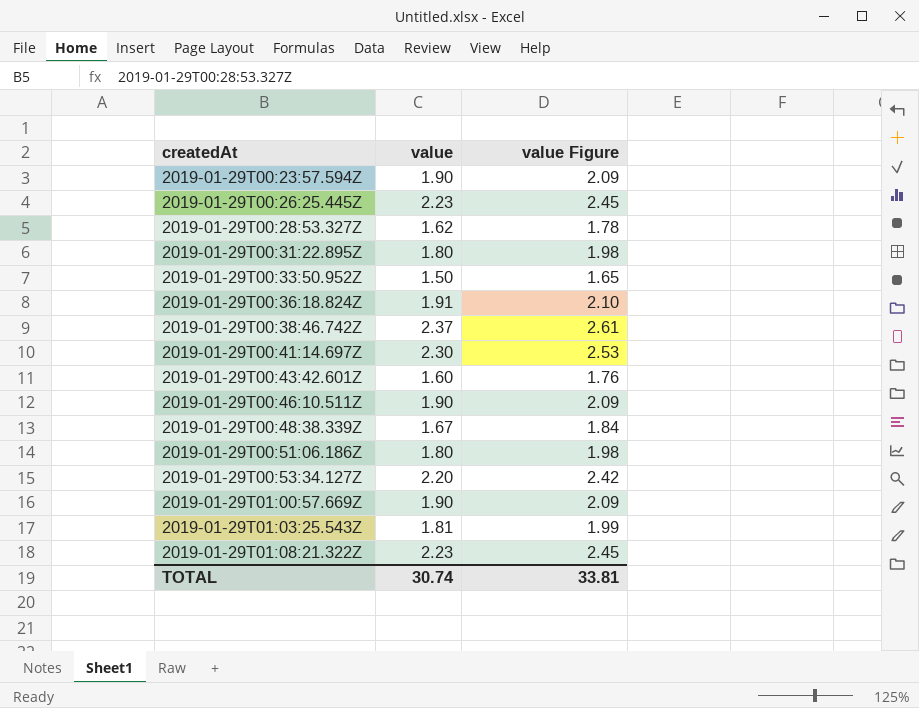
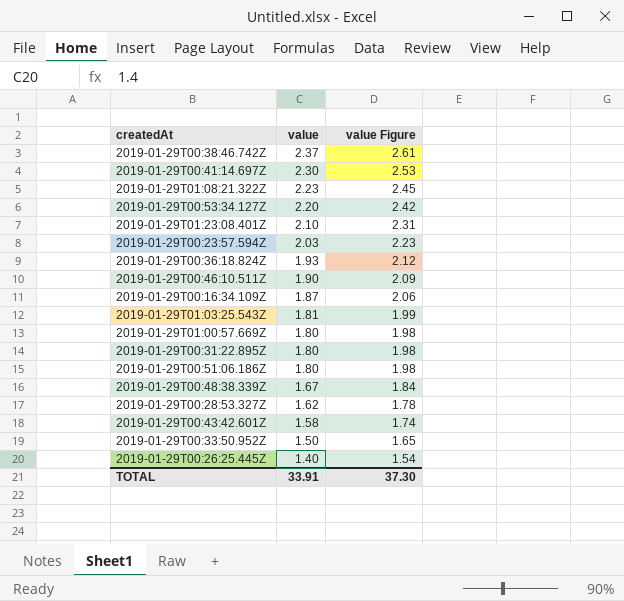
row order: createdAt ascending -> value descending
row 2019-01-29T01:23:08.401Z: none -> 2.10 | 2.31
2019-01-29T00:23:57.594Z | value: 1.90 -> 2.03
2019-01-29T00:23:57.594Z | value Figure: 2.09 -> 2.23
2019-01-29T00:36:18.824Z | value: 1.91 -> 1.93
2019-01-29T00:36:18.824Z | value Figure: 2.10 -> 2.12
row 2019-01-29T00:16:34.109Z: none -> 1.87 | 2.06
2019-01-29T01:00:57.669Z | value: 1.90 -> 1.80
2019-01-29T01:00:57.669Z | value Figure: 2.09 -> 1.98
2019-01-29T00:43:42.601Z | value: 1.60 -> 1.58
2019-01-29T00:43:42.601Z | value Figure: 1.76 -> 1.74
2019-01-29T00:26:25.445Z | value: 2.23 -> 1.40
2019-01-29T00:26:25.445Z | value Figure: 2.45 -> 1.54
TOTAL | value: 30.74 -> 33.91
TOTAL | value Figure: 33.81 -> 37.30

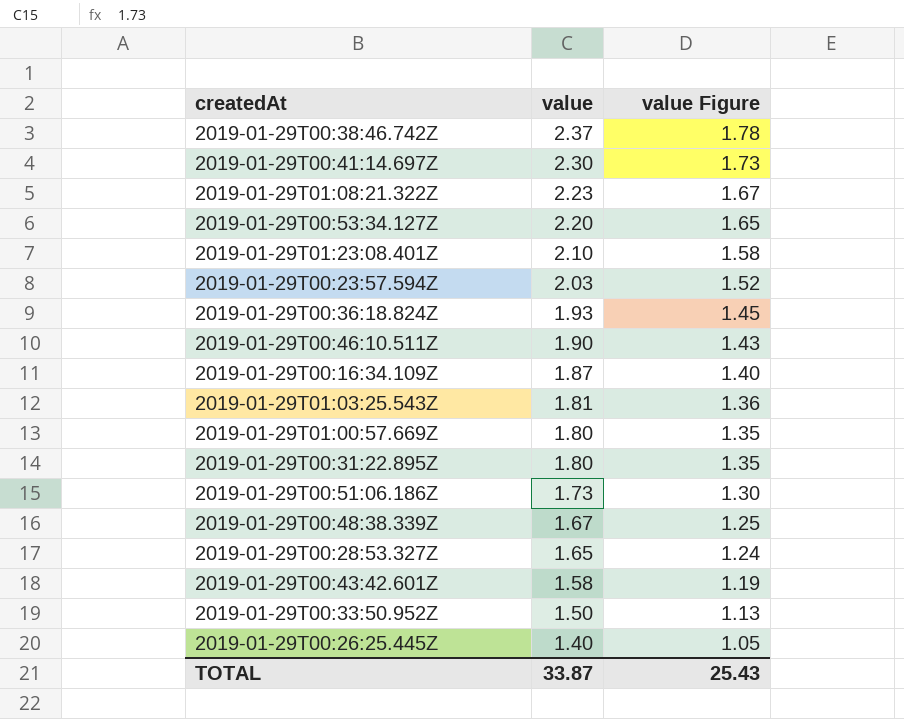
column value Figure | formula: [value] * 1.1 -> [value] * 0.75
2019-01-29T00:51:06.186Z | value: 1.80 -> 1.73
2019-01-29T00:28:53.327Z | value: 1.62 -> 1.65
TOTAL | value: 33.91 -> 33.87
TOTAL | value Figure: 37.30 -> 25.43

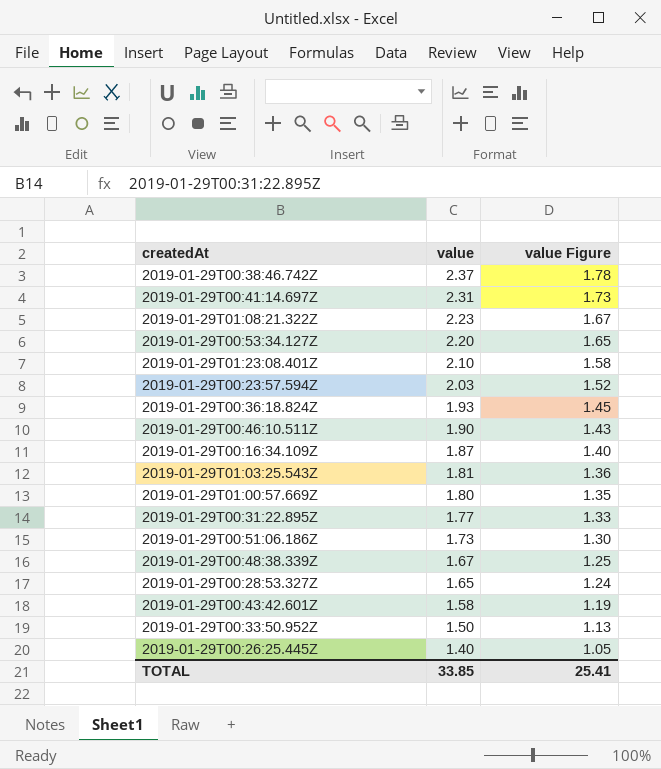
2019-01-29T00:41:14.697Z | value: 2.30 -> 2.31
2019-01-29T00:31:22.895Z | value: 1.80 -> 1.77
2019-01-29T00:31:22.895Z | value Figure: 1.35 -> 1.33
TOTAL | value: 33.87 -> 33.85
TOTAL | value Figure: 25.43 -> 25.41

